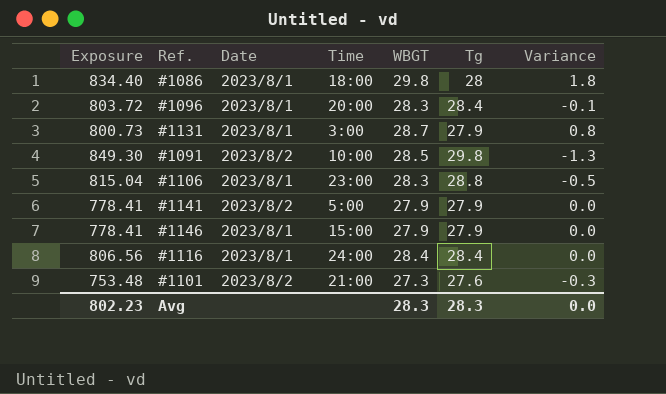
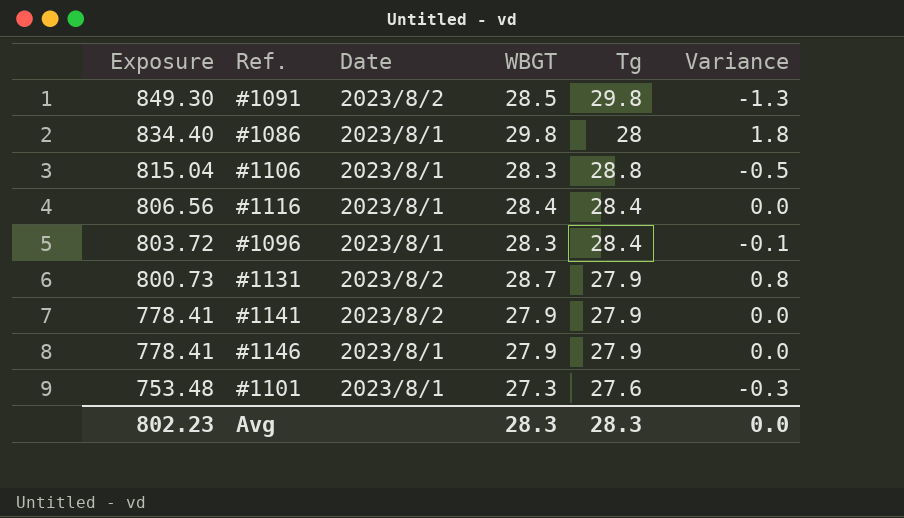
row order: none -> Exposure descending
column Time | position: 4 -> none
#1131 | Date: 2023/8/1 -> 2023/8/2
#1101 | Date: 2023/8/2 -> 2023/8/1

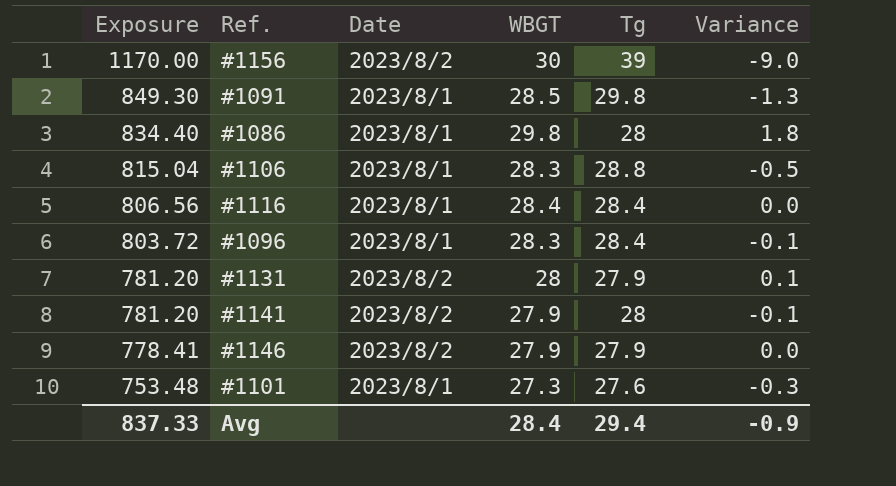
row #1156: none -> 1170.00 | 2023/8/2 | 30 | 39 | -9.0
#1091 | Date: 2023/8/2 -> 2023/8/1
#1131 | Exposure: 800.73 -> 781.20
#1131 | WBGT: 28.7 -> 28
#1131 | Variance: 0.8 -> 0.1
#1141 | Exposure: 778.41 -> 781.20
#1141 | Tg: 27.9 -> 28
#1141 | Variance: 0.0 -> -0.1
#1146 | Date: 2023/8/1 -> 2023/8/2
Avg | Exposure: 802.23 -> 837.33
Avg | WBGT: 28.3 -> 28.4
Avg | Tg: 28.3 -> 29.4
Avg | Variance: 0.0 -> -0.9

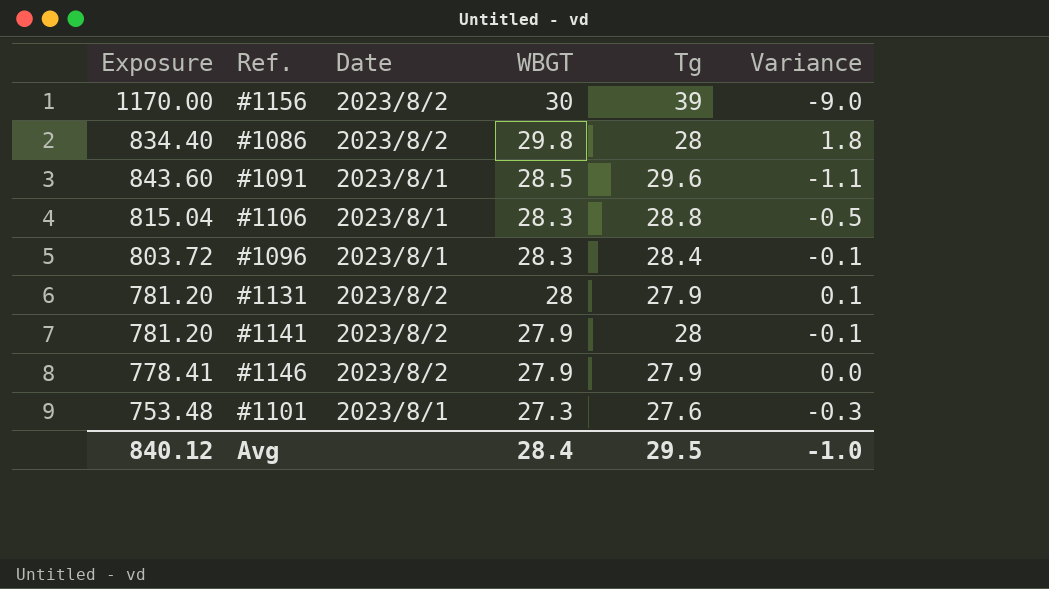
row order: Exposure descending -> WBGT descending
row #1116: 806.56 | 2023/8/1 | 28.4 | 28.4 | 0.0 -> none
#1086 | Date: 2023/8/1 -> 2023/8/2
#1091 | Exposure: 849.30 -> 843.60
#1091 | Tg: 29.8 -> 29.6
#1091 | Variance: -1.3 -> -1.1
Avg | Exposure: 837.33 -> 840.12
Avg | Tg: 29.4 -> 29.5
Avg | Variance: -0.9 -> -1.0

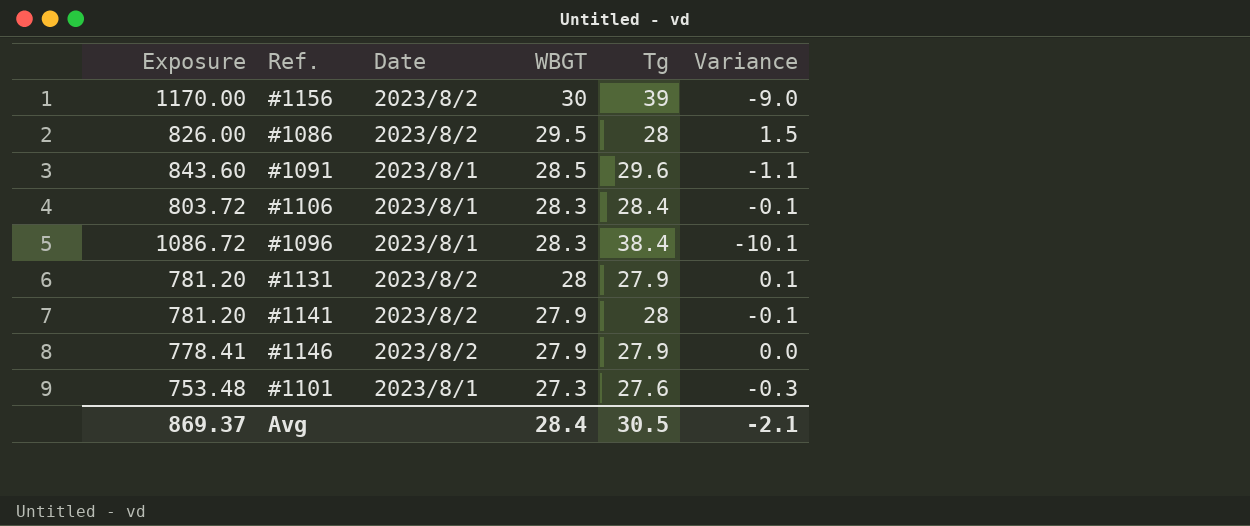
#1086 | Exposure: 834.40 -> 826.00
#1086 | WBGT: 29.8 -> 29.5
#1086 | Variance: 1.8 -> 1.5
#1106 | Exposure: 815.04 -> 803.72
#1106 | Tg: 28.8 -> 28.4
#1106 | Variance: -0.5 -> -0.1
#1096 | Exposure: 803.72 -> 1086.72
#1096 | Tg: 28.4 -> 38.4
#1096 | Variance: -0.1 -> -10.1
Avg | Exposure: 840.12 -> 869.37
Avg | Tg: 29.5 -> 30.5
Avg | Variance: -1.0 -> -2.1

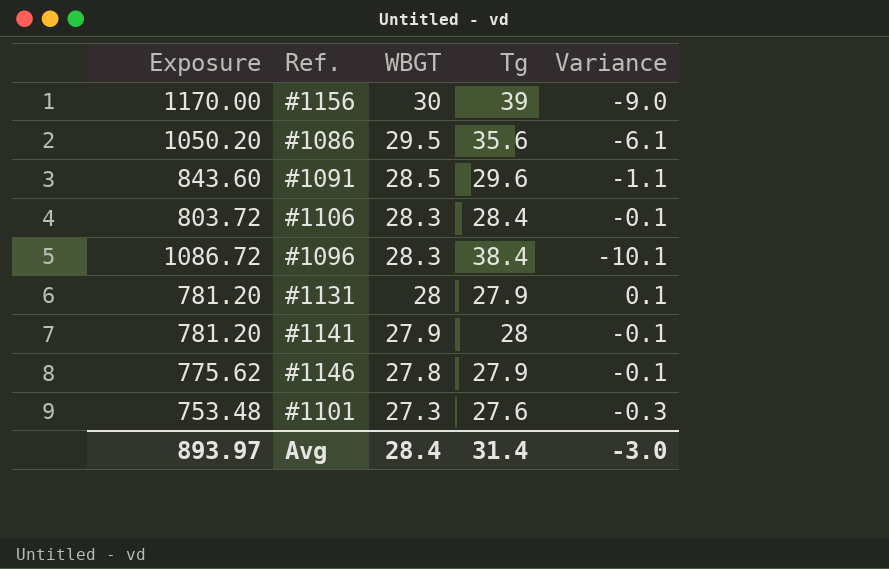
column Date | position: 3 -> none
#1086 | Exposure: 826.00 -> 1050.20
#1086 | Tg: 28 -> 35.6
#1086 | Variance: 1.5 -> -6.1
#1146 | Exposure: 778.41 -> 775.62
#1146 | WBGT: 27.9 -> 27.8
#1146 | Variance: 0.0 -> -0.1
Avg | Exposure: 869.37 -> 893.97
Avg | Tg: 30.5 -> 31.4
Avg | Variance: -2.1 -> -3.0

